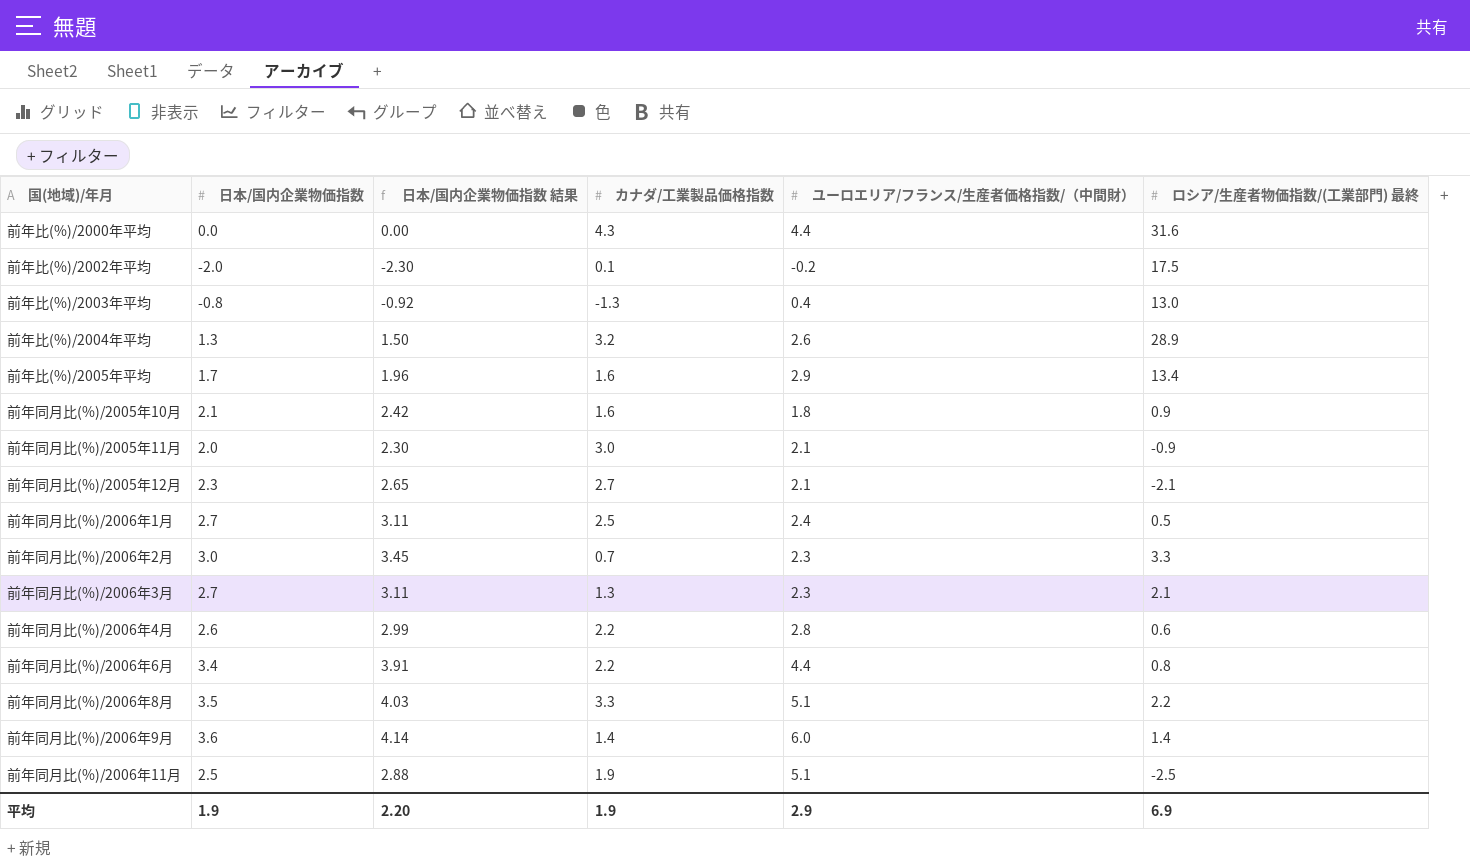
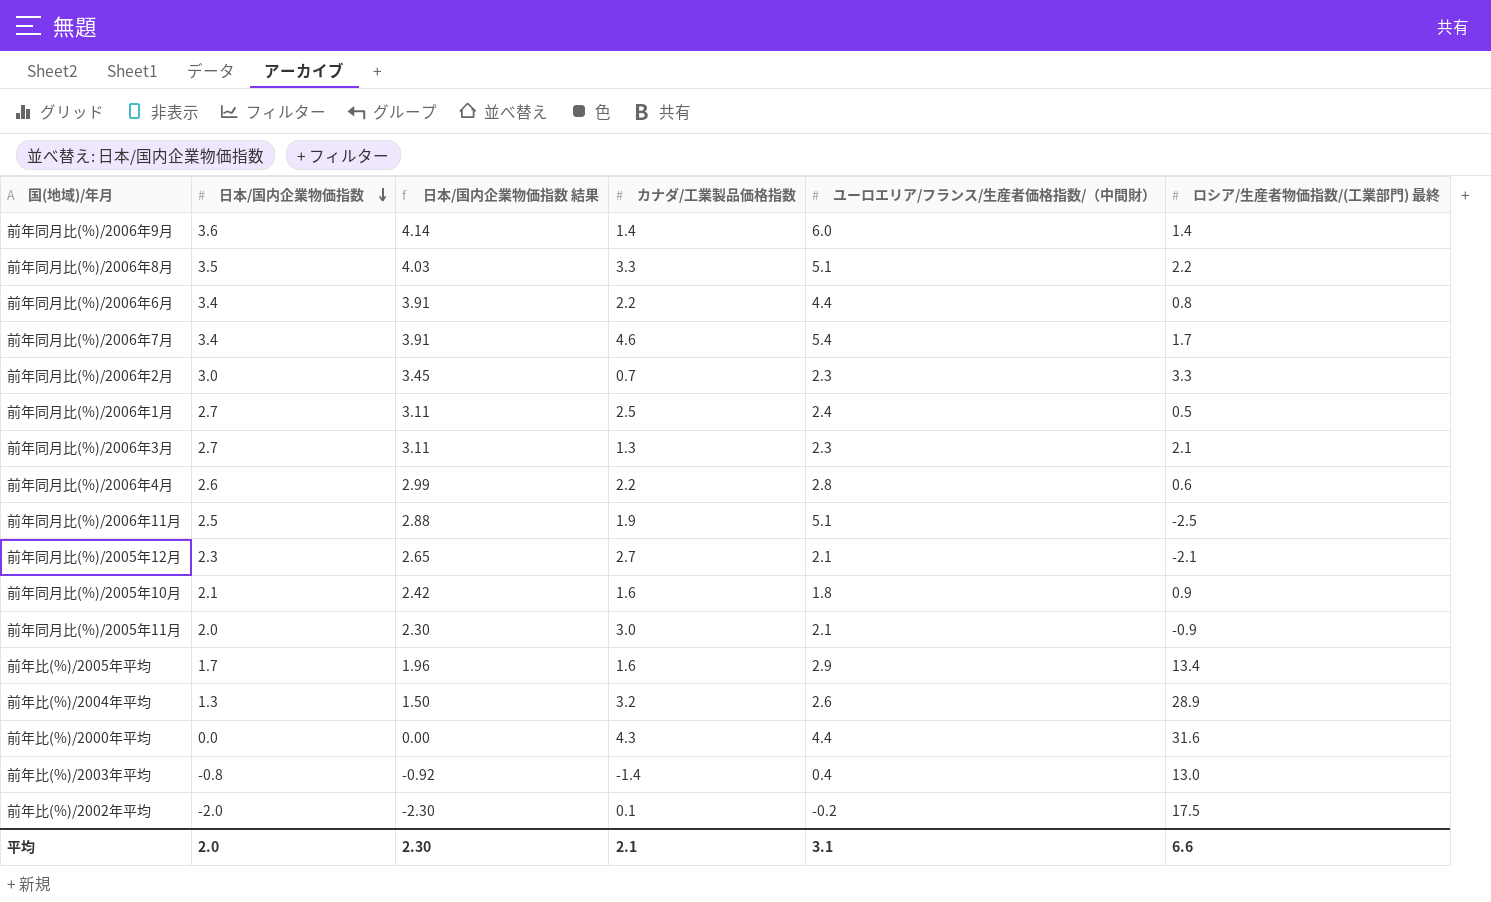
row order: none -> 日本/国内企業物価指数 descending
row 前年同月比(%)/2006年7月: none -> 3.4 | 3.91 | 4.6 | 5.4 | 1.7
前年比(%)/2003年平均 | カナダ/工業製品価格指数: -1.3 -> -1.4
平均 | 日本/国内企業物価指数: 1.9 -> 2.0
平均 | 日本/国内企業物価指数 結果: 2.20 -> 2.30
平均 | カナダ/工業製品価格指数: 1.9 -> 2.1
平均 | ユーロエリア/フランス/生産者価格指数/（中間財）: 2.9 -> 3.1
平均 | ロシア/生産者物価指数/(工業部門) 最終: 6.9 -> 6.6

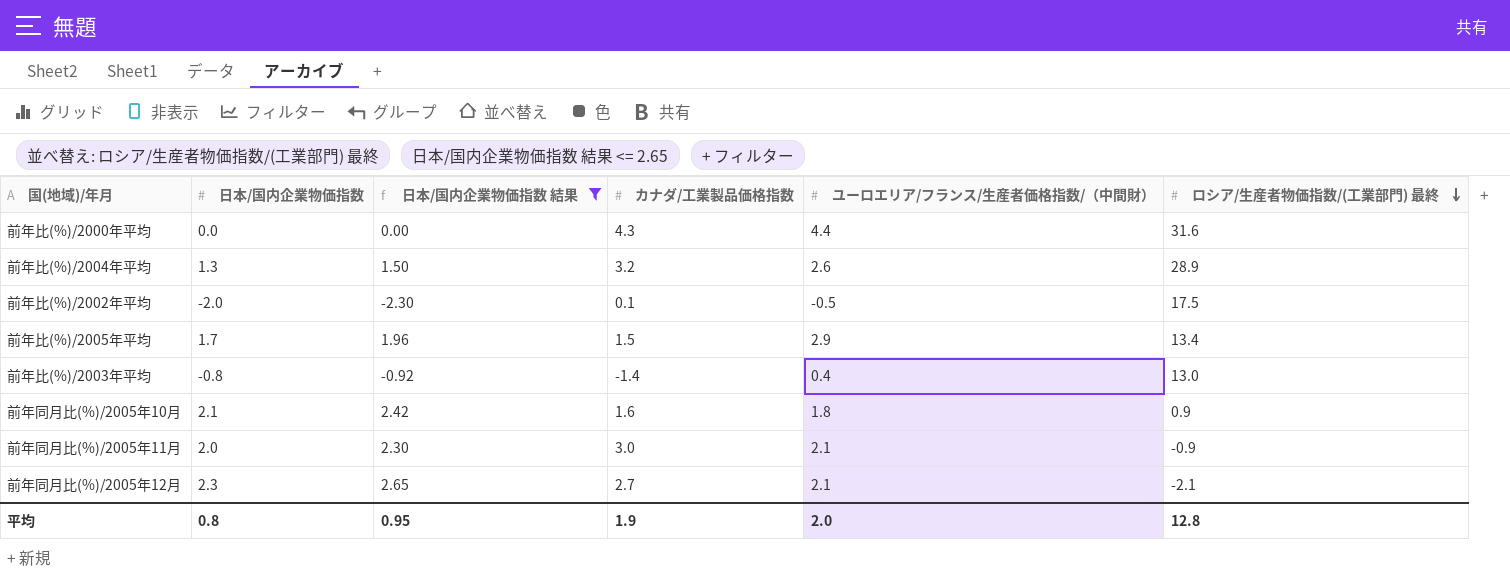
filter: none -> 日本/国内企業物価指数 結果 <= 2.65
row order: 日本/国内企業物価指数 descending -> ロシア/生産者物価指数/(工業部門) 最終 descending
前年比(%)/2002年平均 | ユーロエリア/フランス/生産者価格指数/（中間財）: -0.2 -> -0.5
前年比(%)/2005年平均 | カナダ/工業製品価格指数: 1.6 -> 1.5
平均 | 日本/国内企業物価指数: 2.0 -> 0.8
平均 | 日本/国内企業物価指数 結果: 2.30 -> 0.95
平均 | カナダ/工業製品価格指数: 2.1 -> 1.9
平均 | ユーロエリア/フランス/生産者価格指数/（中間財）: 3.1 -> 2.0
平均 | ロシア/生産者物価指数/(工業部門) 最終: 6.6 -> 12.8

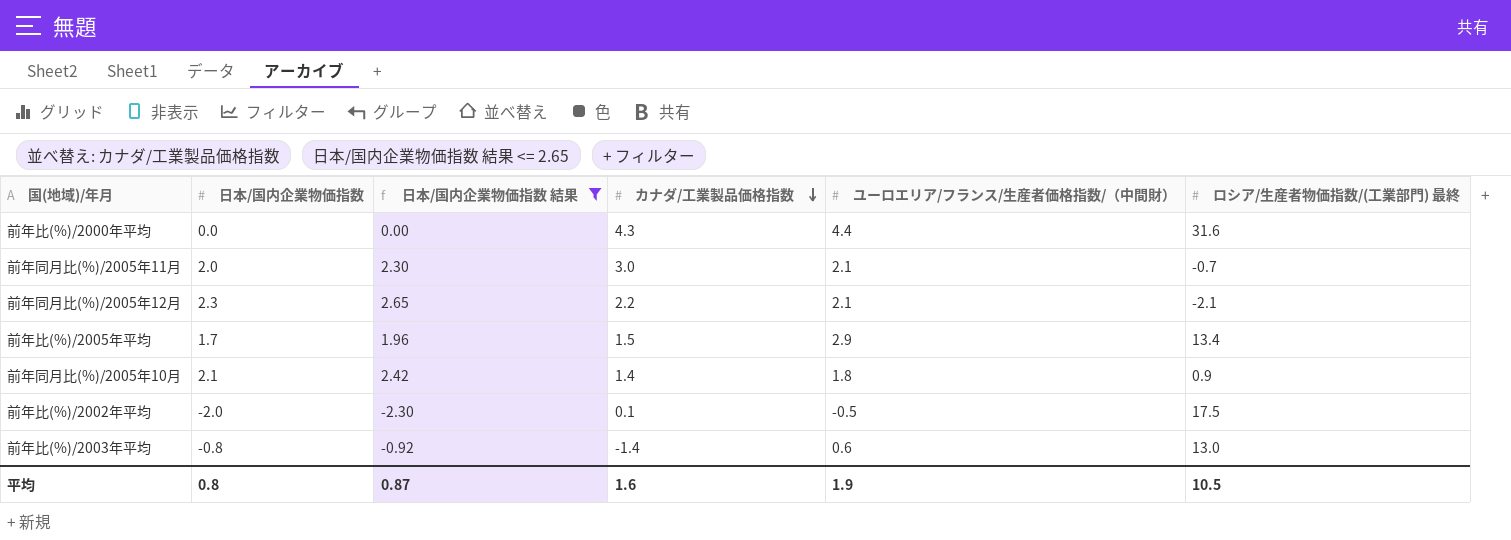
row order: ロシア/生産者物価指数/(工業部門) 最終 descending -> カナダ/工業製品価格指数 descending
row 前年比(%)/2004年平均: 1.3 | 1.50 | 3.2 | 2.6 | 28.9 -> none
前年同月比(%)/2005年11月 | ロシア/生産者物価指数/(工業部門) 最終: -0.9 -> -0.7
前年同月比(%)/2005年12月 | カナダ/工業製品価格指数: 2.7 -> 2.2
前年同月比(%)/2005年10月 | カナダ/工業製品価格指数: 1.6 -> 1.4
前年比(%)/2003年平均 | ユーロエリア/フランス/生産者価格指数/（中間財）: 0.4 -> 0.6
平均 | 日本/国内企業物価指数 結果: 0.95 -> 0.87
平均 | カナダ/工業製品価格指数: 1.9 -> 1.6
平均 | ユーロエリア/フランス/生産者価格指数/（中間財）: 2.0 -> 1.9
平均 | ロシア/生産者物価指数/(工業部門) 最終: 12.8 -> 10.5

